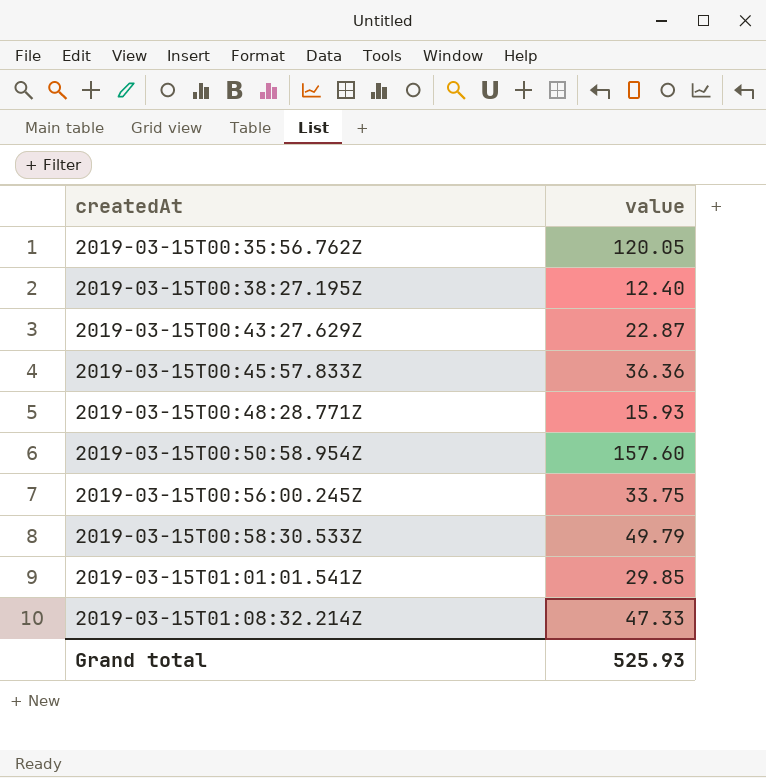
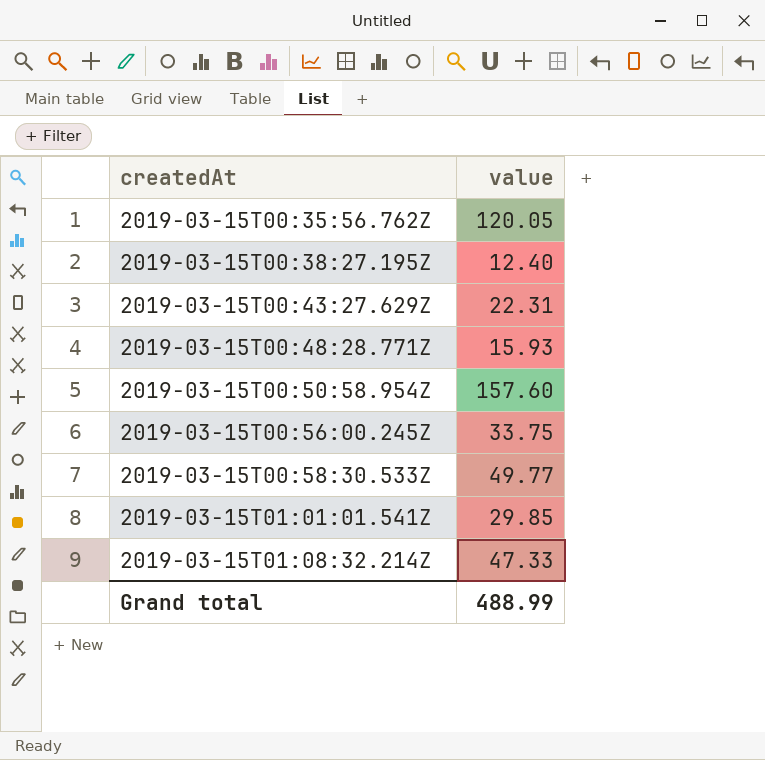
row 2019-03-15T00:45:57.833Z: 36.36 -> none
2019-03-15T00:43:27.629Z | value: 22.87 -> 22.31
2019-03-15T00:58:30.533Z | value: 49.79 -> 49.77
Grand total | value: 525.93 -> 488.99

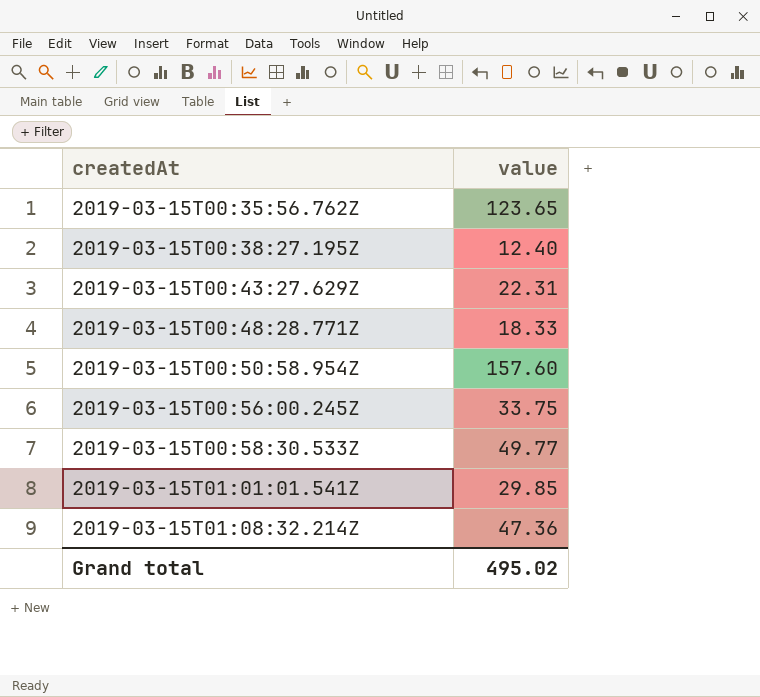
2019-03-15T00:35:56.762Z | value: 120.05 -> 123.65
2019-03-15T00:48:28.771Z | value: 15.93 -> 18.33
2019-03-15T01:08:32.214Z | value: 47.33 -> 47.36
Grand total | value: 488.99 -> 495.02

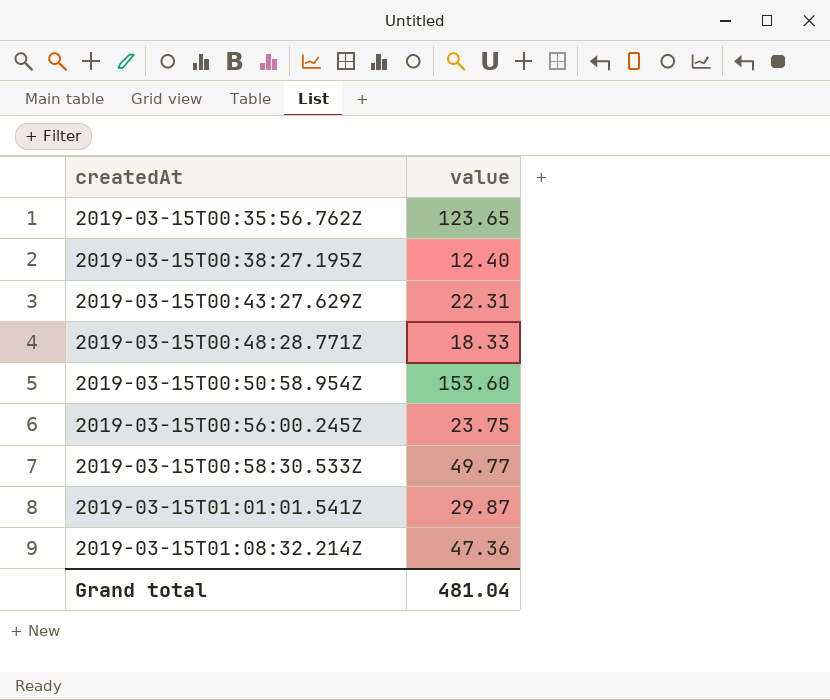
2019-03-15T00:50:58.954Z | value: 157.60 -> 153.60
2019-03-15T00:56:00.245Z | value: 33.75 -> 23.75
2019-03-15T01:01:01.541Z | value: 29.85 -> 29.87
Grand total | value: 495.02 -> 481.04

